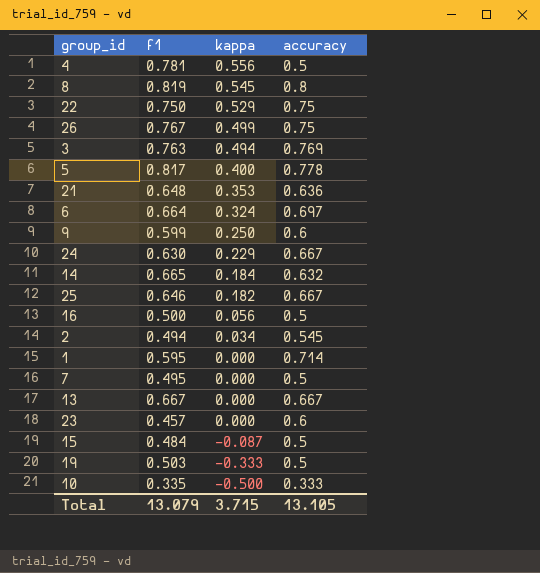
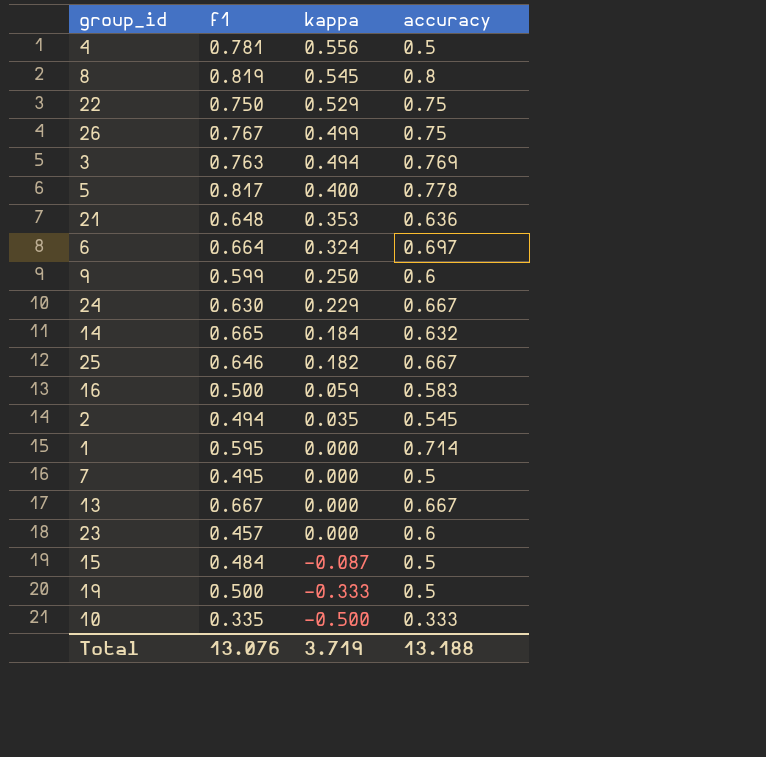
16 | kappa: 0.056 -> 0.059
16 | accuracy: 0.5 -> 0.583
2 | kappa: 0.034 -> 0.035
19 | f1: 0.503 -> 0.500
Total | f1: 13.079 -> 13.076
Total | kappa: 3.715 -> 3.719
Total | accuracy: 13.105 -> 13.188

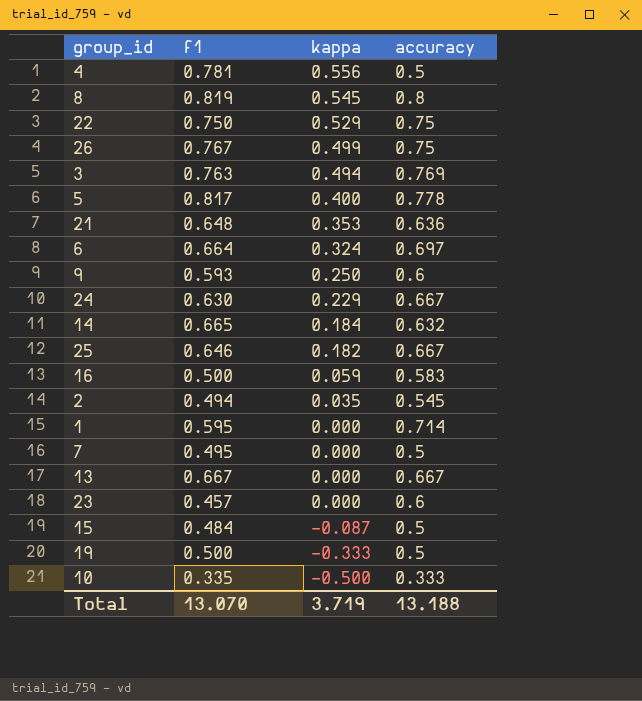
9 | f1: 0.599 -> 0.593
Total | f1: 13.076 -> 13.070

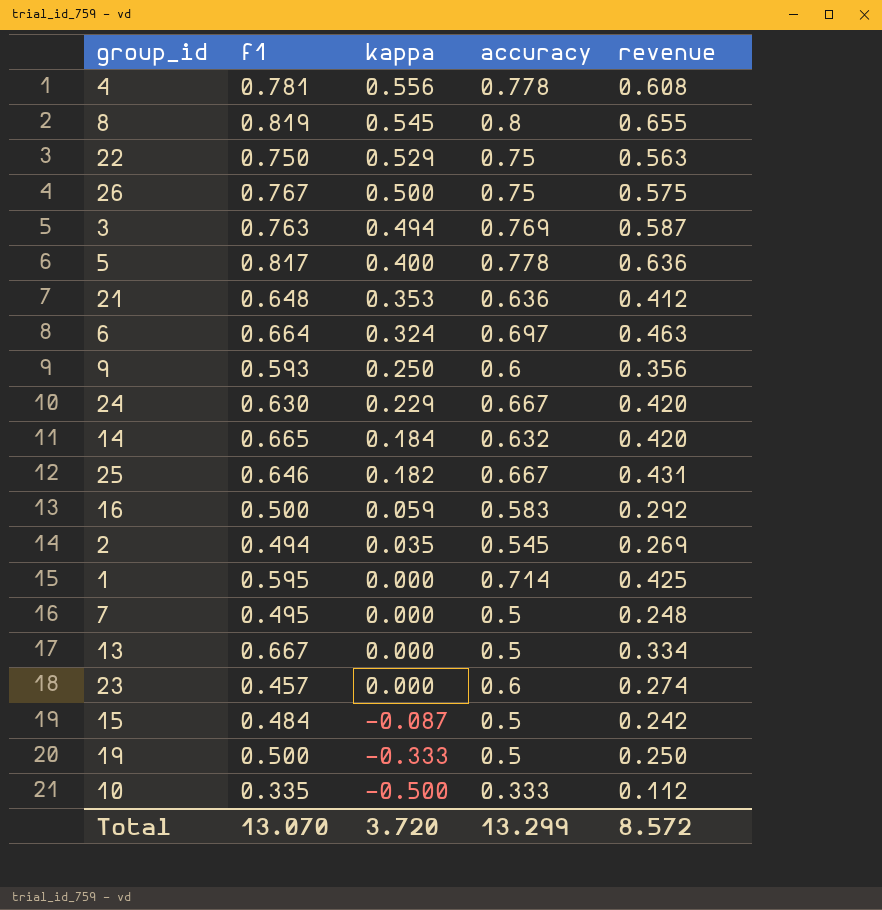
column revenue | formula: none -> [f1] * [accuracy]
4 | accuracy: 0.5 -> 0.778
26 | kappa: 0.499 -> 0.500
13 | accuracy: 0.667 -> 0.5
Total | kappa: 3.719 -> 3.720
Total | accuracy: 13.188 -> 13.299

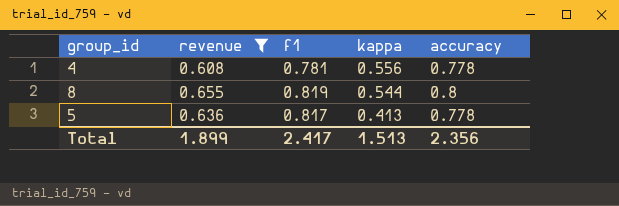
filter: none -> revenue >= 0.608
column revenue | position: 5 -> 2
8 | kappa: 0.545 -> 0.544
5 | kappa: 0.400 -> 0.413
Total | revenue: 8.572 -> 1.899
Total | f1: 13.070 -> 2.417
Total | kappa: 3.720 -> 1.513
Total | accuracy: 13.299 -> 2.356

